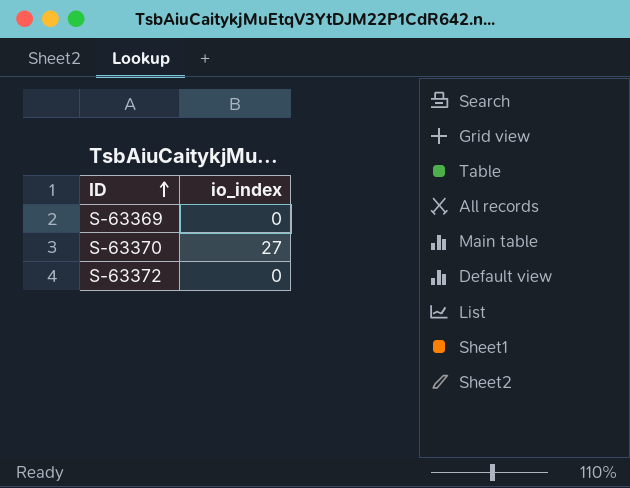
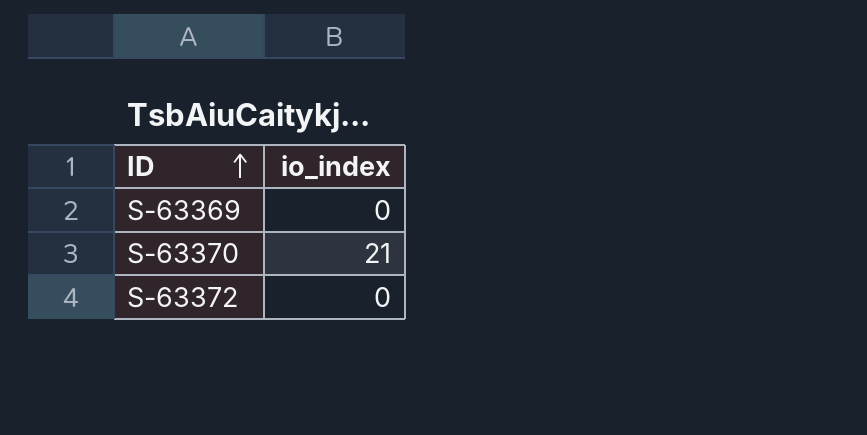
S-63370 | io_index: 27 -> 21

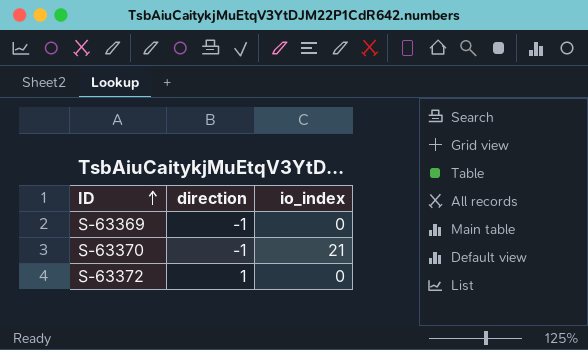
column direction | position: none -> 2

